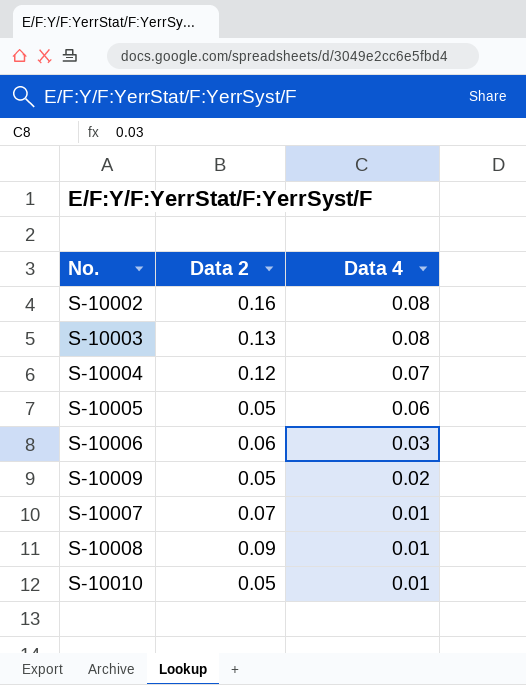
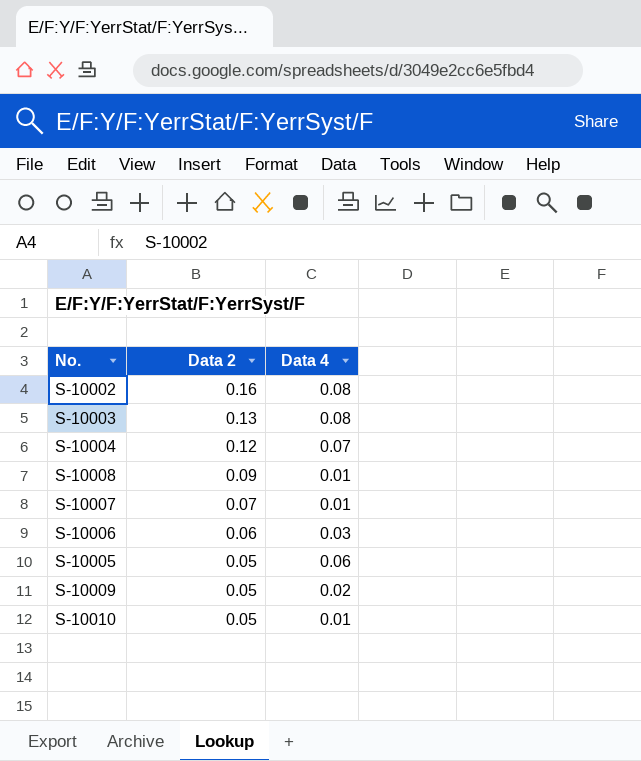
row order: Data 4 descending -> Data 2 descending

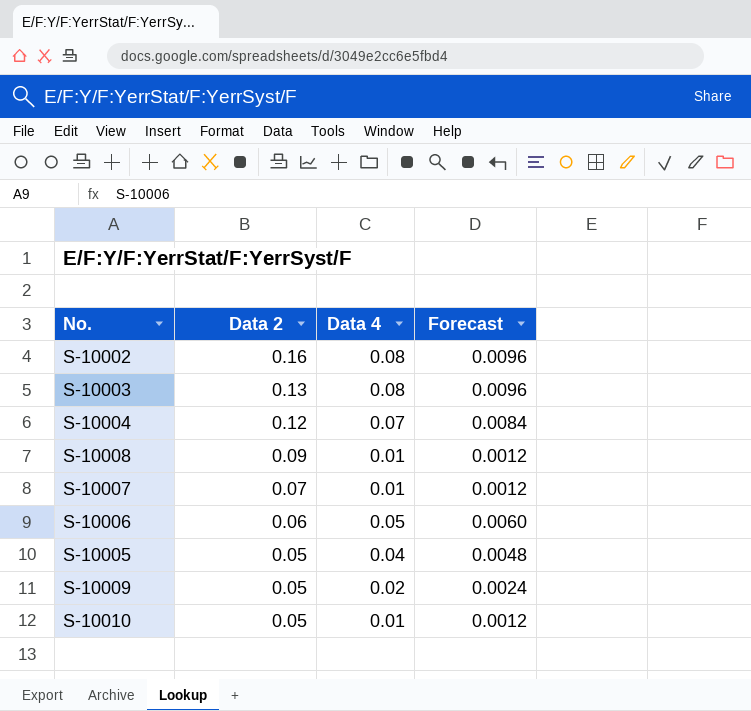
column Forecast | formula: none -> [Data 4] * 0.12
S-10006 | Data 4: 0.03 -> 0.05
S-10005 | Data 4: 0.06 -> 0.04

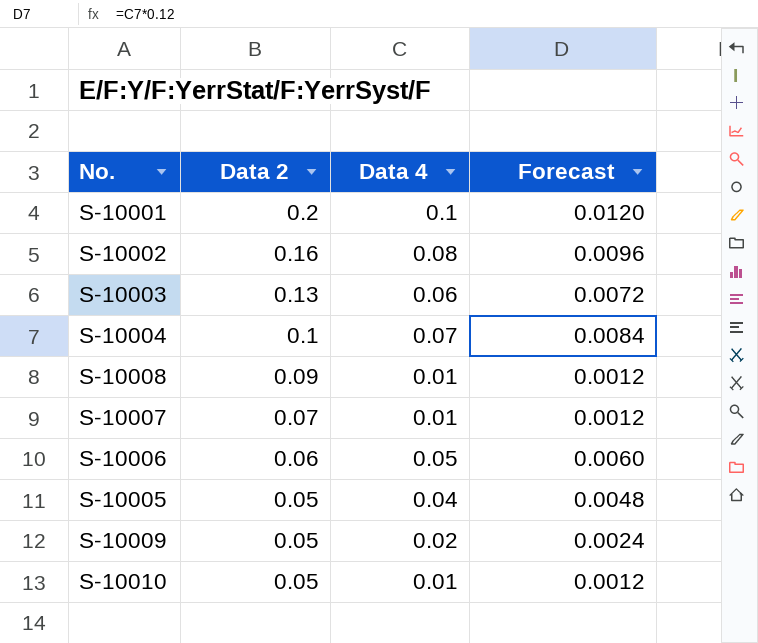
row S-10001: none -> 0.2 | 0.1 | 0.0120
S-10003 | Data 4: 0.08 -> 0.06
S-10003 | Forecast: 0.0096 -> 0.0072
S-10004 | Data 2: 0.12 -> 0.1

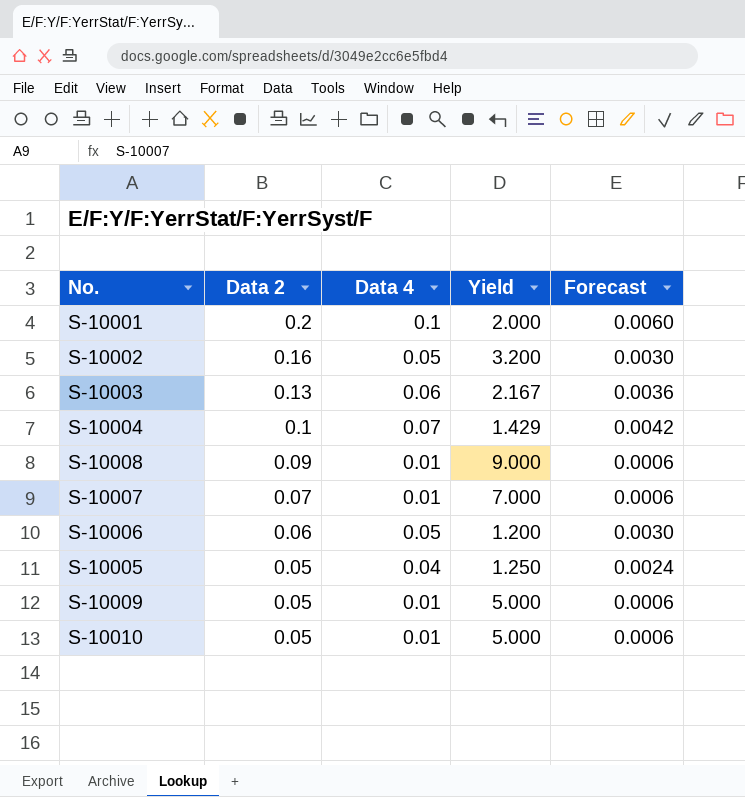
column Yield | formula: none -> [Data 2] / [Data 4]
column Forecast | formula: [Data 4] * 0.12 -> [Data 4] * 0.06
S-10002 | Data 4: 0.08 -> 0.05
S-10009 | Data 4: 0.02 -> 0.01

